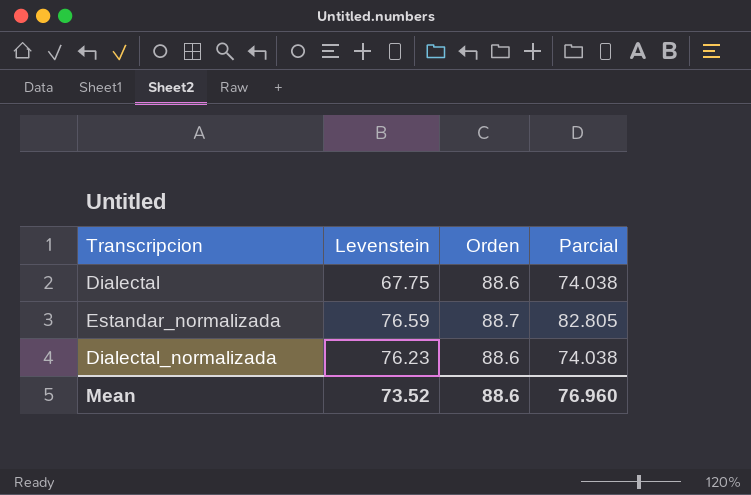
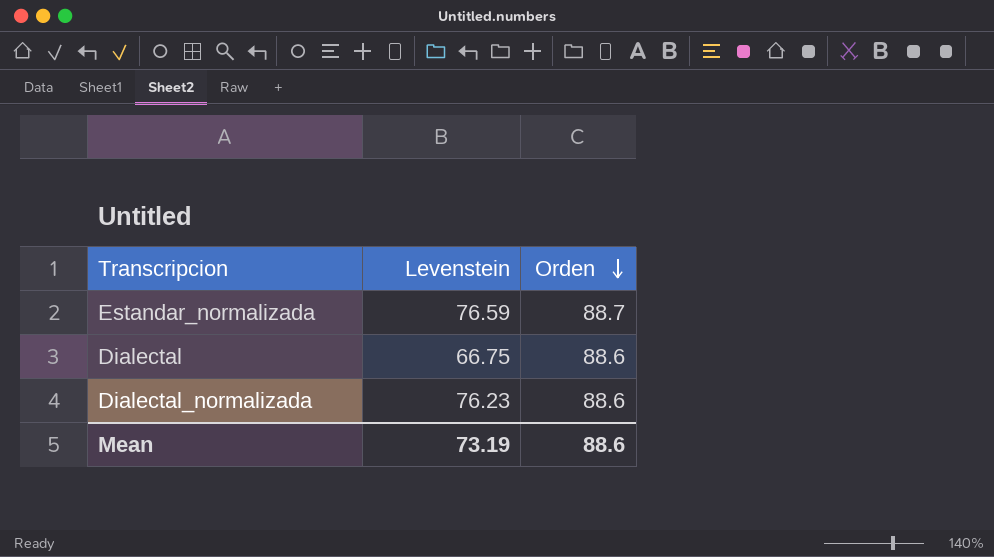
row order: none -> Orden descending
column Parcial | position: 4 -> none
Dialectal | Levenstein: 67.75 -> 66.75
Mean | Levenstein: 73.52 -> 73.19

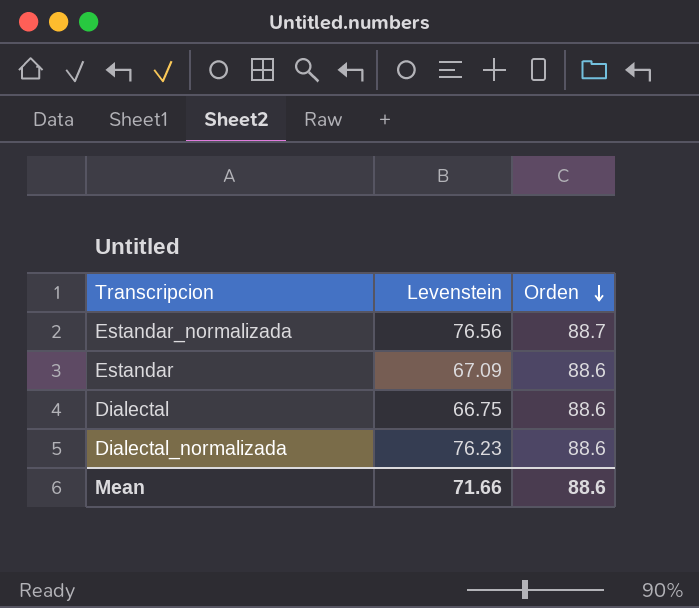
Estandar_normalizada | Levenstein: 76.59 -> 76.56
row Estandar: none -> 67.09 | 88.6
Mean | Levenstein: 73.19 -> 71.66

